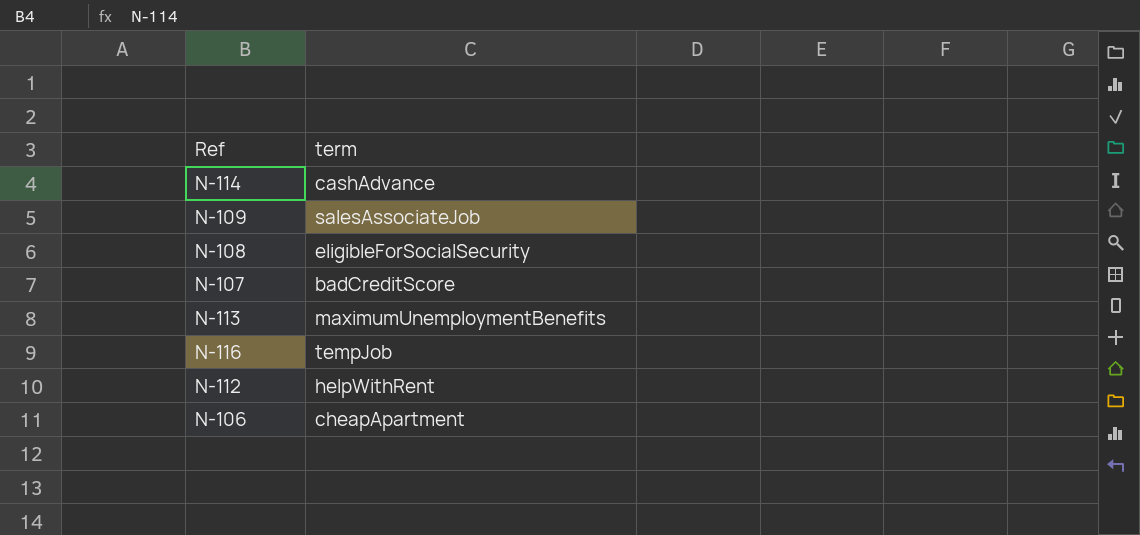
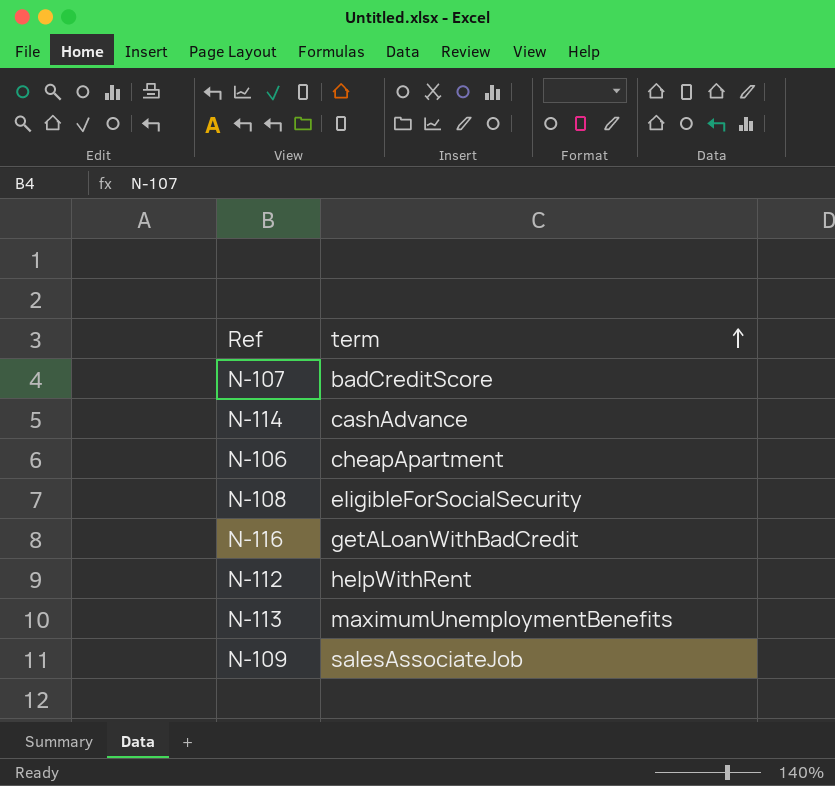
row order: none -> term ascending
N-116 | term: tempJob -> getALoanWithBadCredit

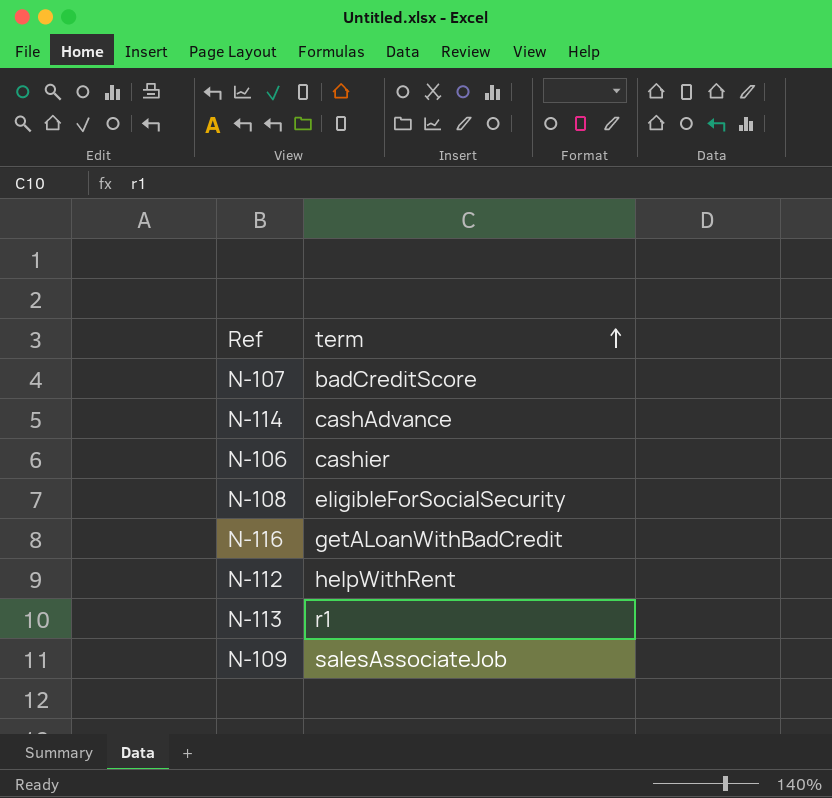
N-106 | term: cheapApartment -> cashier
N-113 | term: maximumUnemploymentBenefits -> r1

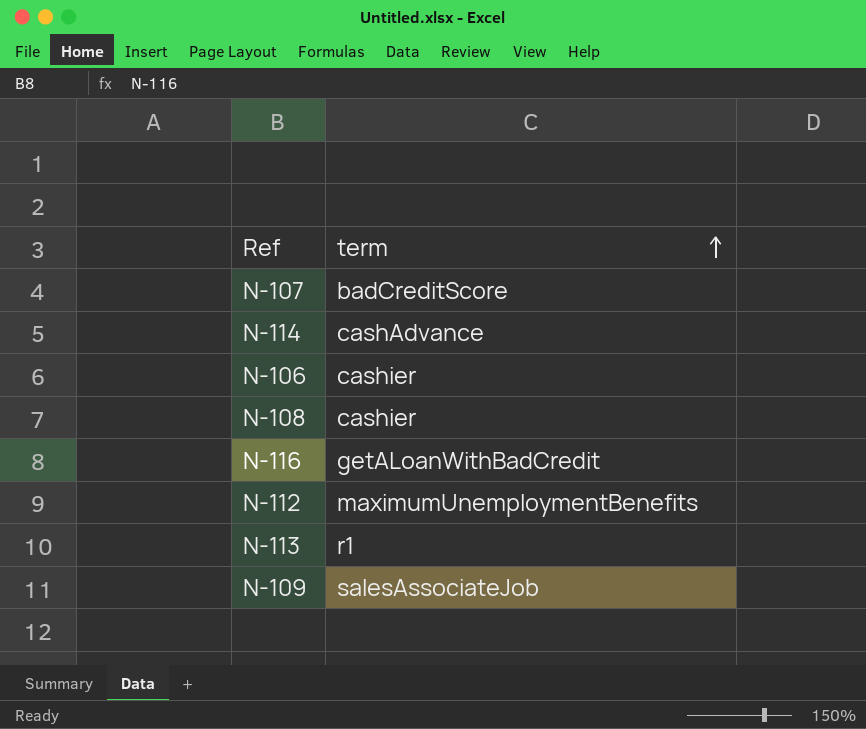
N-108 | term: eligibleForSocialSecurity -> cashier
N-112 | term: helpWithRent -> maximumUnemploymentBenefits

